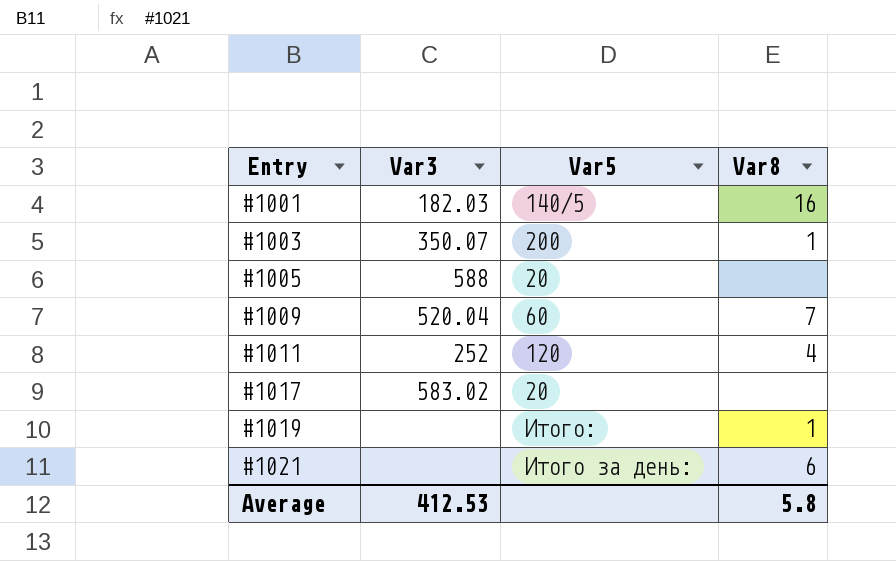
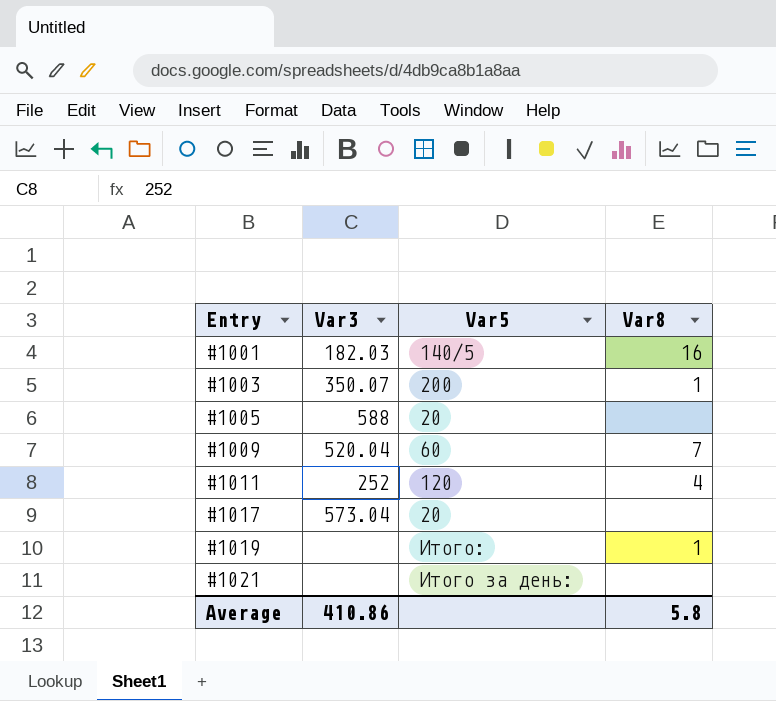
#1017 | Var3: 583.02 -> 573.04
#1021 | Var8: 6 -> none
Average | Var3: 412.53 -> 410.86

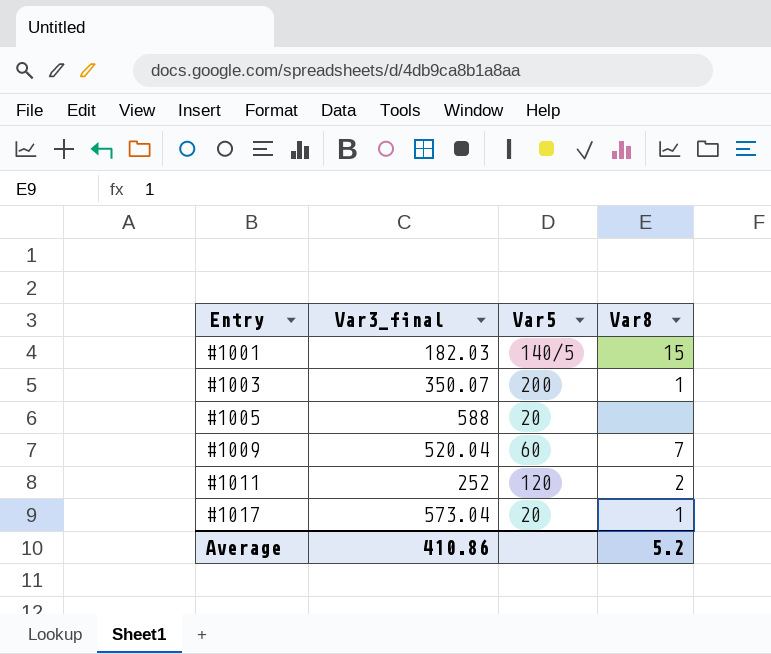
column name: Var3 -> Var3_final
row #1019: none | Итого: | 1 -> none
row #1021: none | Итого за день: | none -> none
#1001 | Var8: 16 -> 15
#1011 | Var8: 4 -> 2
#1017 | Var8: none -> 1
Average | Var8: 5.8 -> 5.2

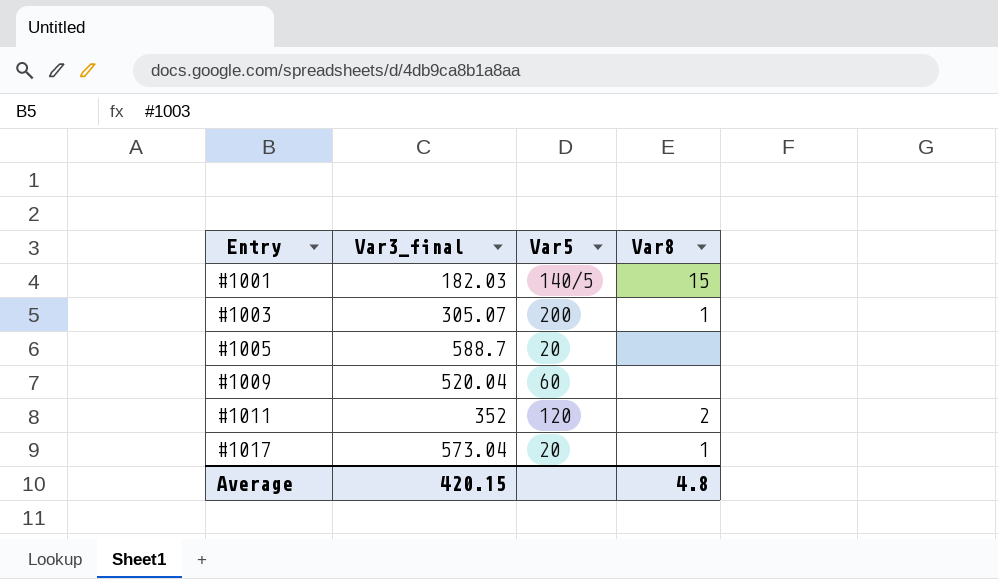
#1003 | Var3_final: 350.07 -> 305.07
#1005 | Var3_final: 588 -> 588.7
#1009 | Var8: 7 -> none
#1011 | Var3_final: 252 -> 352
Average | Var3_final: 410.86 -> 420.15
Average | Var8: 5.2 -> 4.8

